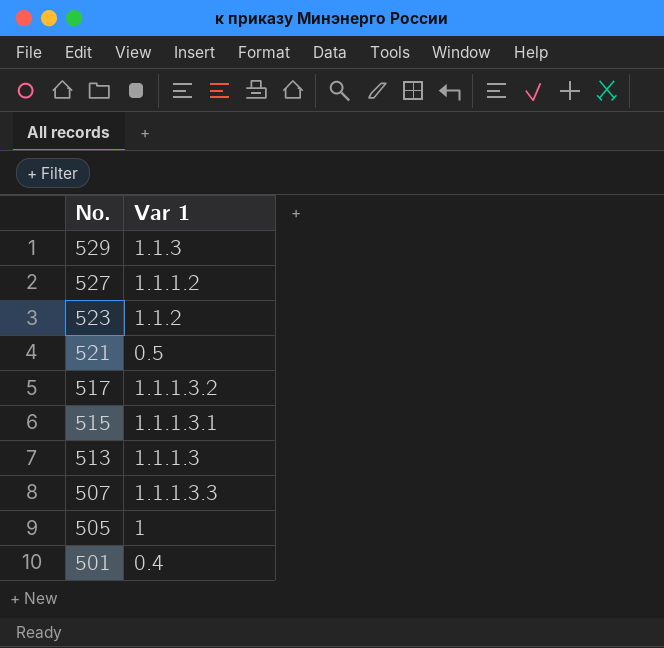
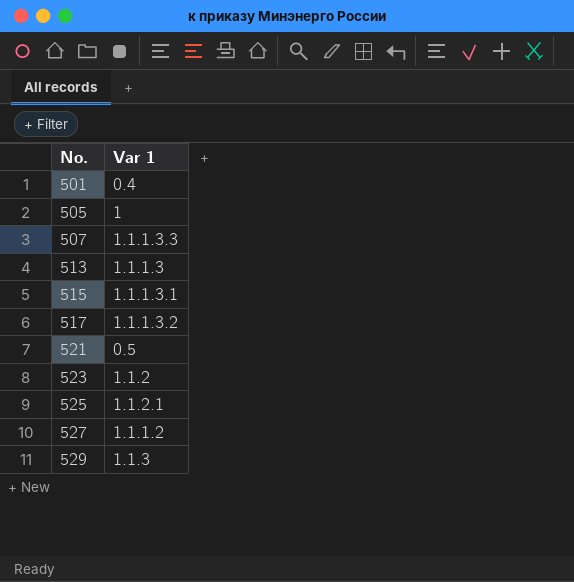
row order: No. descending -> No. ascending
row 525: none -> 1.1.2.1

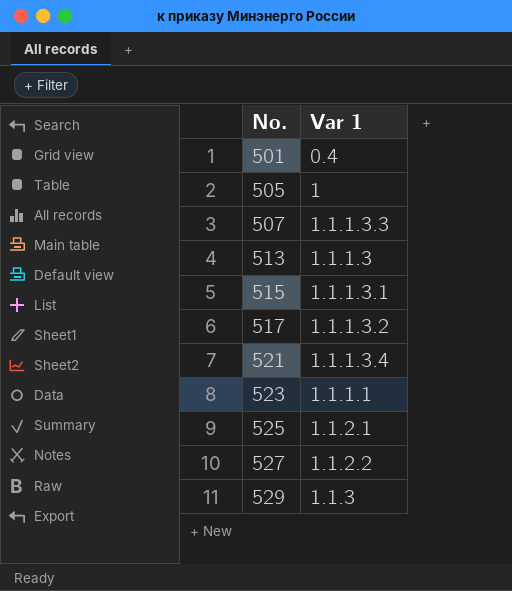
521 | Var 1: 0.5 -> 1.1.1.3.4
523 | Var 1: 1.1.2 -> 1.1.1.1
527 | Var 1: 1.1.1.2 -> 1.1.2.2

